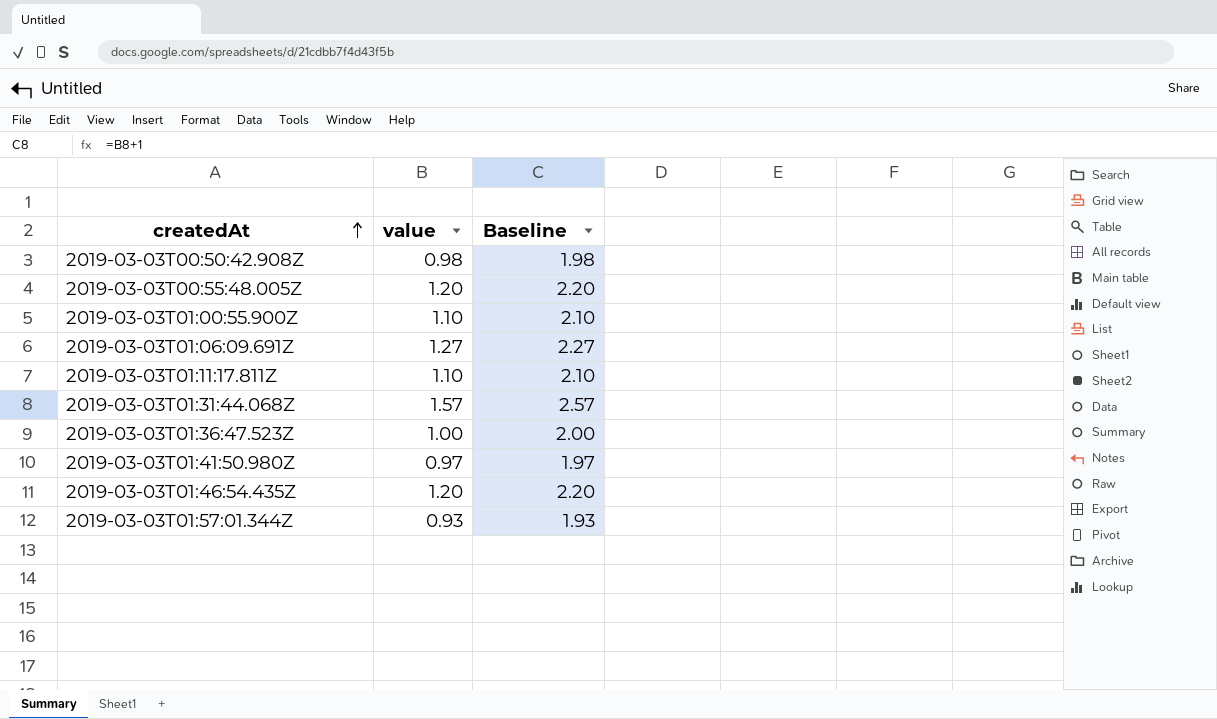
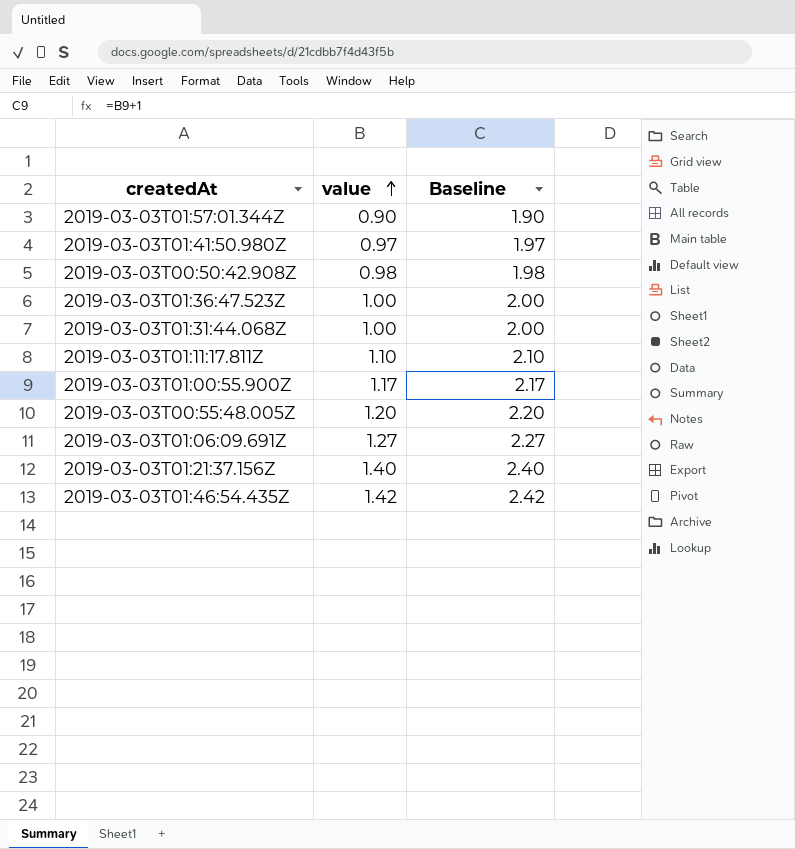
row order: createdAt ascending -> value ascending
2019-03-03T01:57:01.344Z | value: 0.93 -> 0.90
2019-03-03T01:57:01.344Z | Baseline: 1.93 -> 1.90
2019-03-03T01:31:44.068Z | value: 1.57 -> 1.00
2019-03-03T01:31:44.068Z | Baseline: 2.57 -> 2.00
2019-03-03T01:00:55.900Z | value: 1.10 -> 1.17
2019-03-03T01:00:55.900Z | Baseline: 2.10 -> 2.17
row 2019-03-03T01:21:37.156Z: none -> 1.40 | 2.40
2019-03-03T01:46:54.435Z | value: 1.20 -> 1.42
2019-03-03T01:46:54.435Z | Baseline: 2.20 -> 2.42

